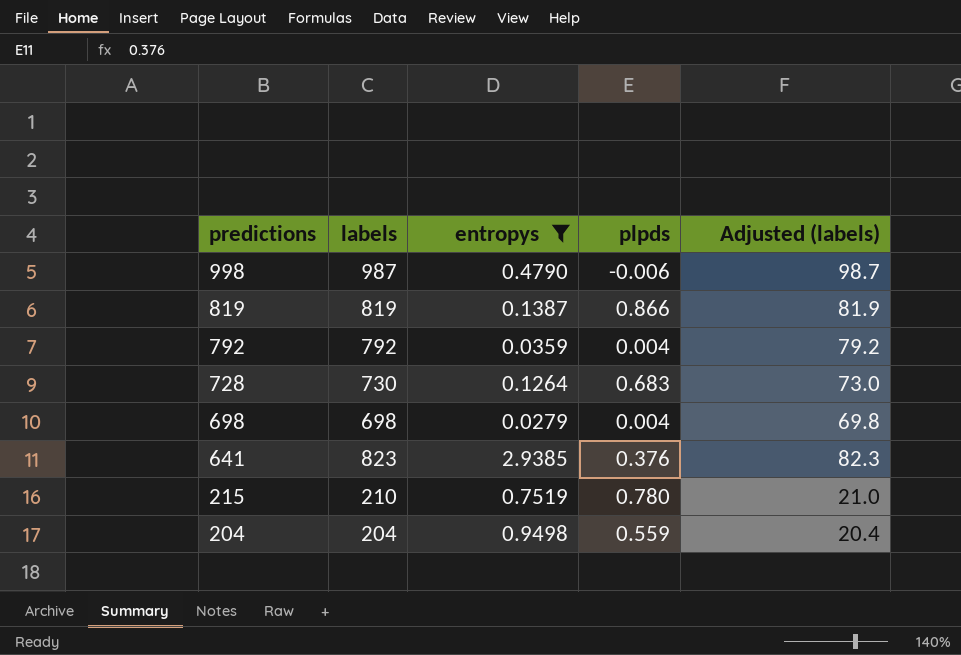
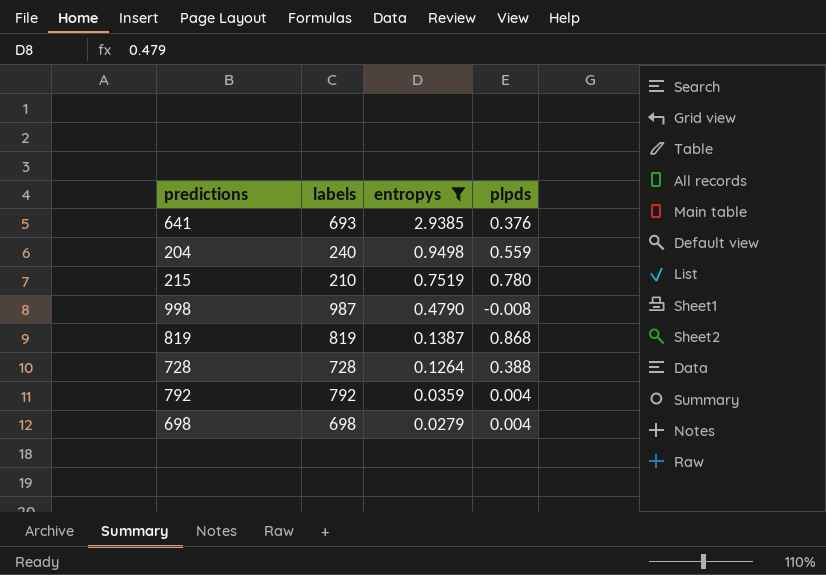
row order: predictions descending -> entropys descending
column Adjusted (labels) | formula: [labels] * 0.1 -> none
641 | labels: 823 -> 693
204 | labels: 204 -> 240
998 | plpds: -0.006 -> -0.008
819 | plpds: 0.866 -> 0.868
728 | labels: 730 -> 728
728 | plpds: 0.683 -> 0.388

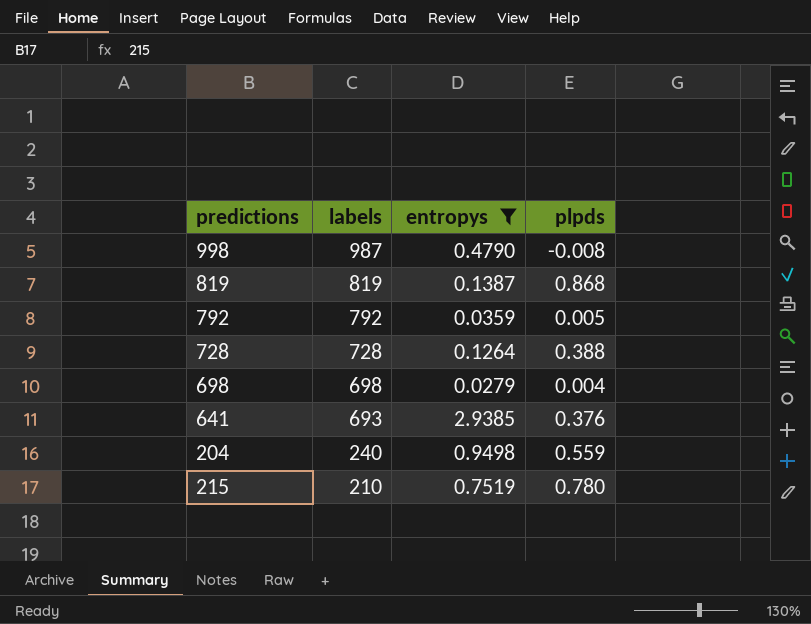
row order: entropys descending -> labels descending
792 | plpds: 0.004 -> 0.005

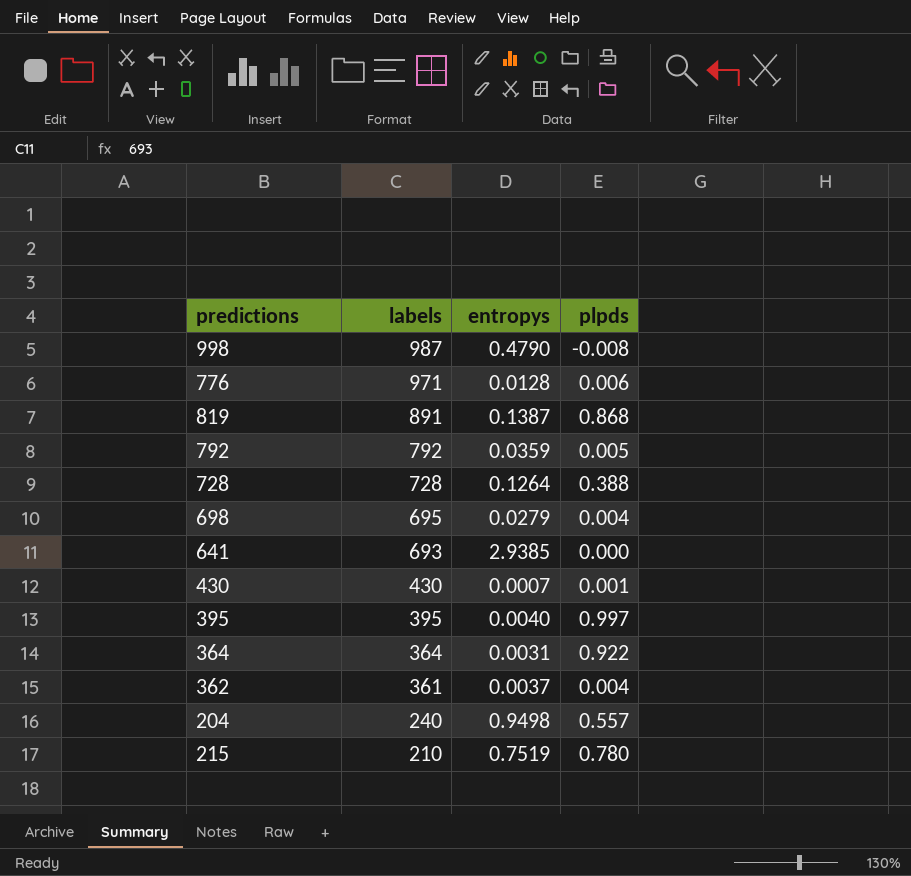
filter: entropys >= 0.0279 -> none
819 | labels: 819 -> 891
698 | labels: 698 -> 695
641 | plpds: 0.376 -> 0.000
204 | plpds: 0.559 -> 0.557

